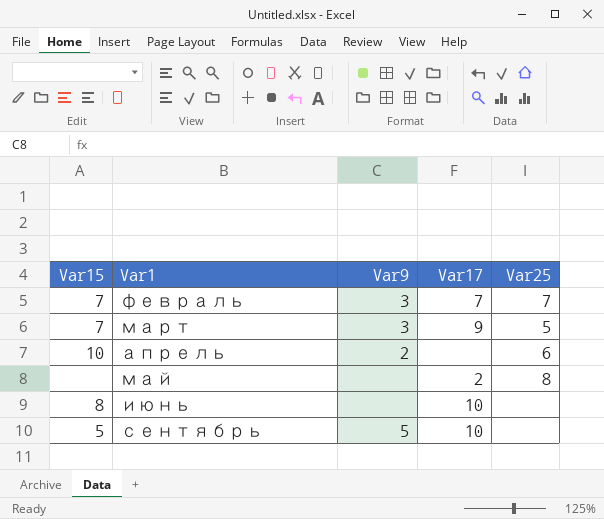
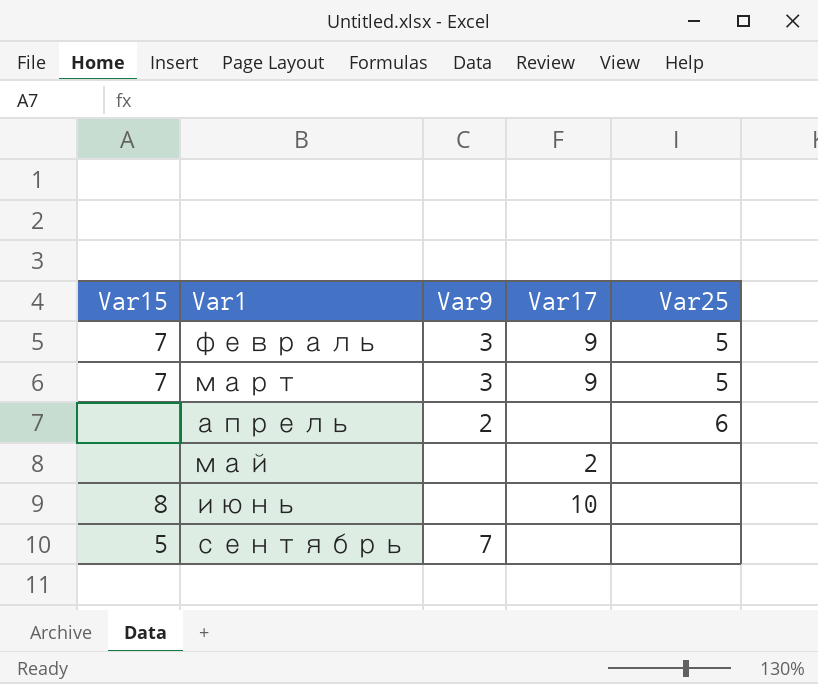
февраль | Var17: 7 -> 9
февраль | Var25: 7 -> 5
апрель | Var15: 10 -> none
май | Var25: 8 -> none
сентябрь | Var9: 5 -> 7
сентябрь | Var17: 10 -> none

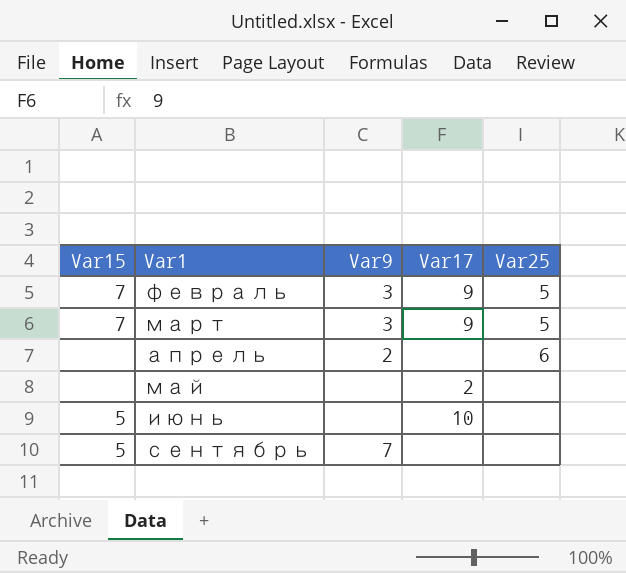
июнь | Var15: 8 -> 5

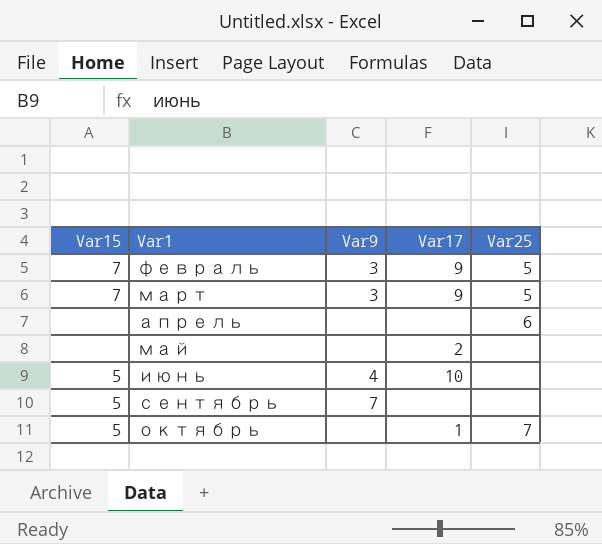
апрель | Var9: 2 -> none
июнь | Var9: none -> 4
row октябрь: none -> 5 | none | 1 | 7

